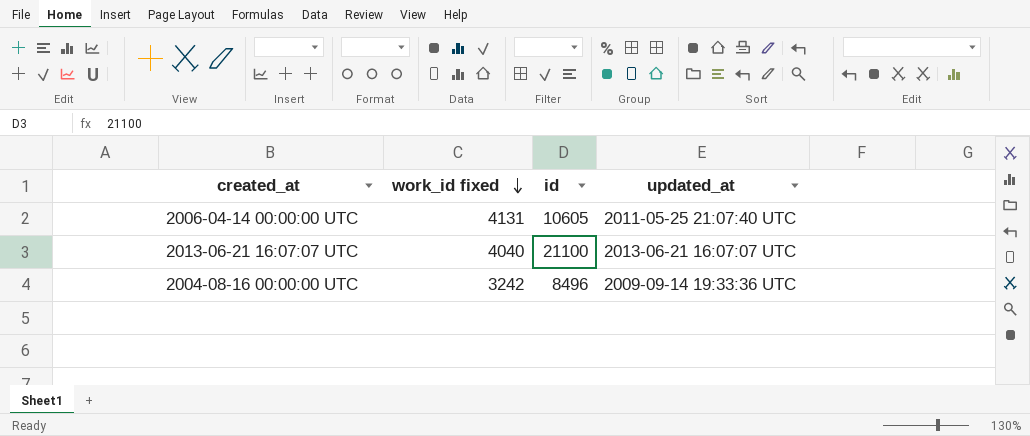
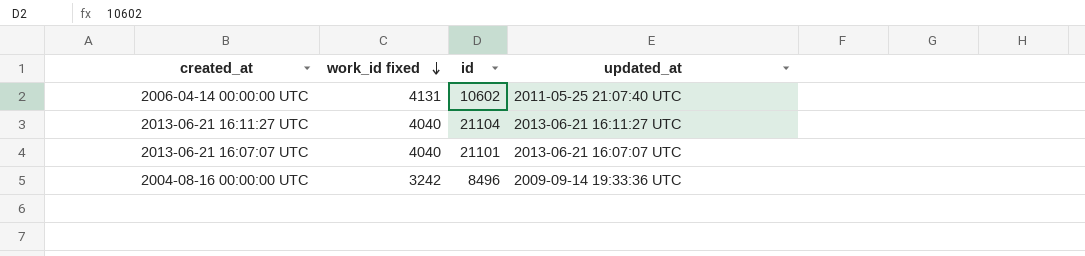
2006-04-14 00:00:00 UTC | id: 10605 -> 10602
row 2013-06-21 16:11:27 UTC: none -> 4040 | 21104 | 2013-06-21 16:11:27 UTC
2013-06-21 16:07:07 UTC | id: 21100 -> 21101

